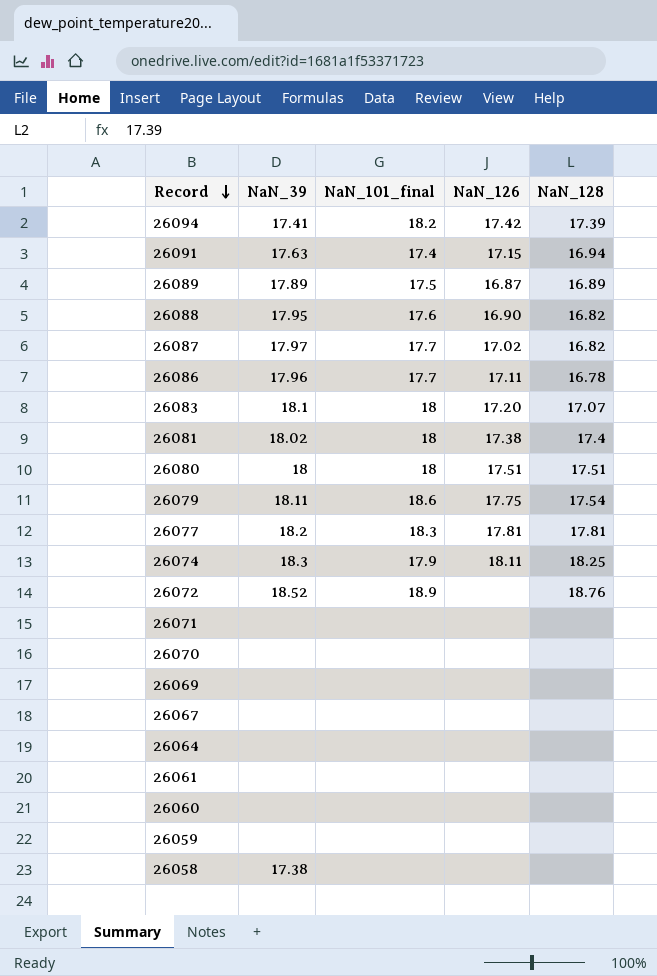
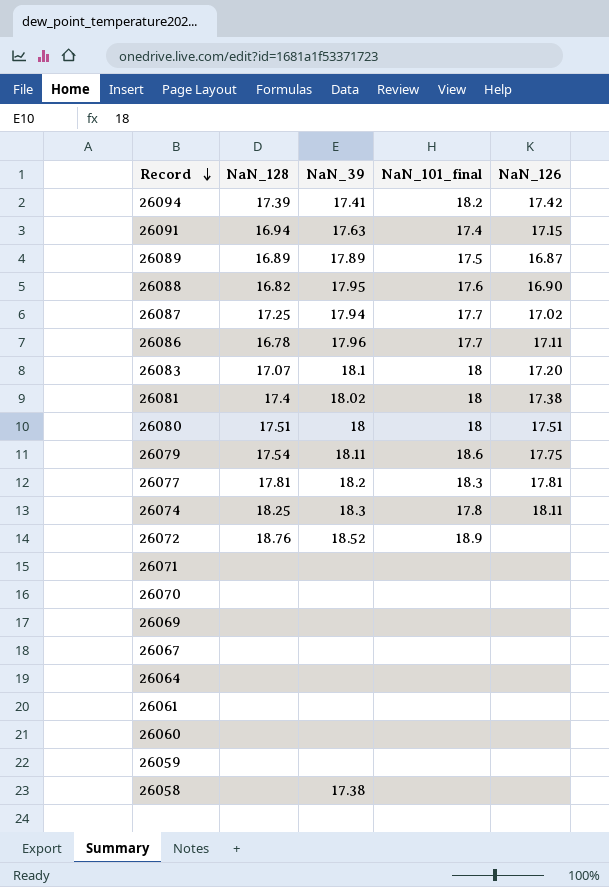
column NaN_128 | position: 5 -> 2
26087 | NaN_128: 16.82 -> 17.25
26087 | NaN_39: 17.97 -> 17.94
26074 | NaN_101_final: 17.9 -> 17.8

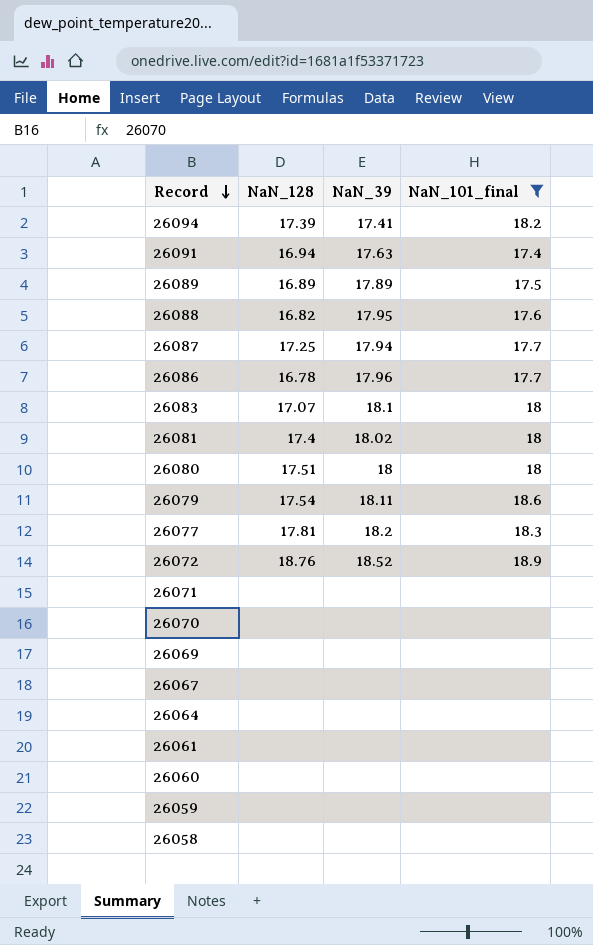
filter: none -> NaN_101_final != 17.8
column NaN_126 | position: 5 -> none
26058 | NaN_39: 17.38 -> none

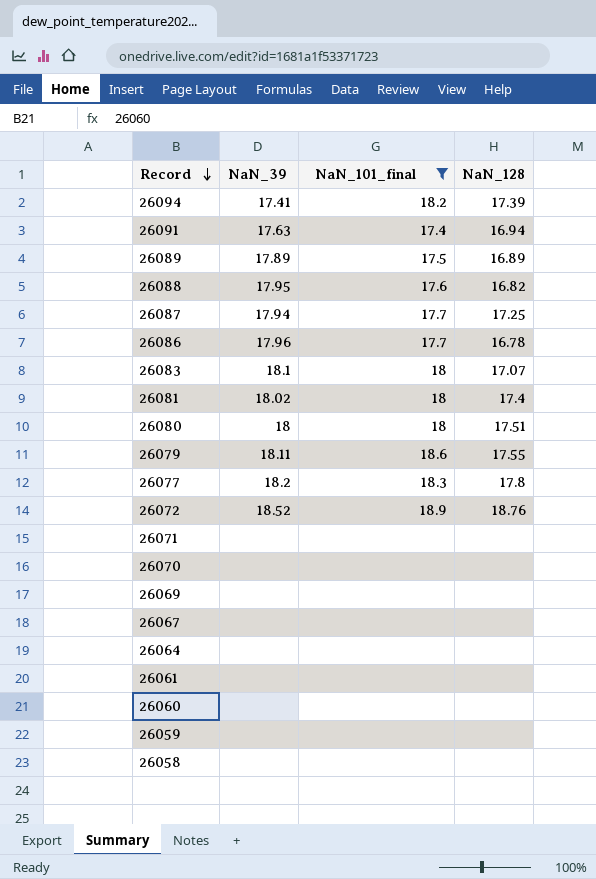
column NaN_128 | position: 2 -> 4
26079 | NaN_128: 17.54 -> 17.55
26077 | NaN_128: 17.81 -> 17.8

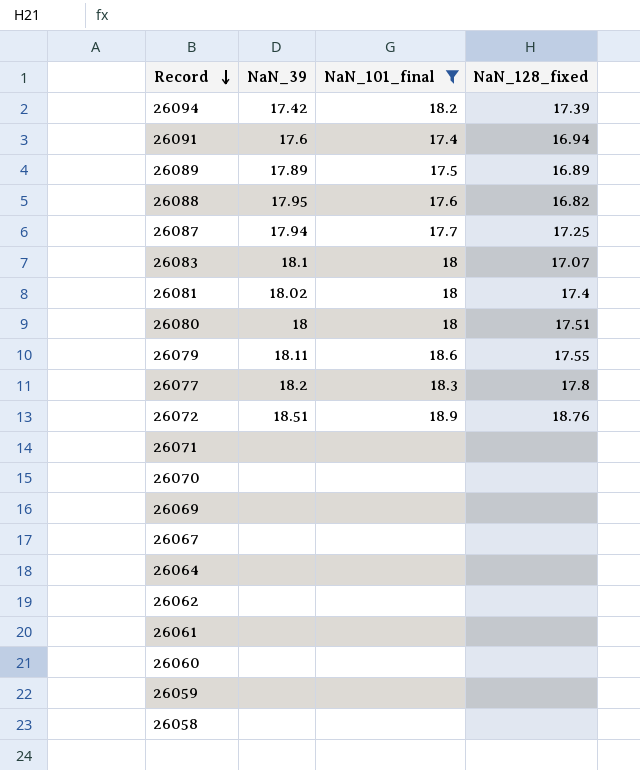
column name: NaN_128 -> NaN_128_fixed
row 26086: 17.96 | 17.7 | 16.78 -> none
26094 | NaN_39: 17.41 -> 17.42
26091 | NaN_39: 17.63 -> 17.6
26072 | NaN_39: 18.52 -> 18.51
row 26062: none -> none | none | none

